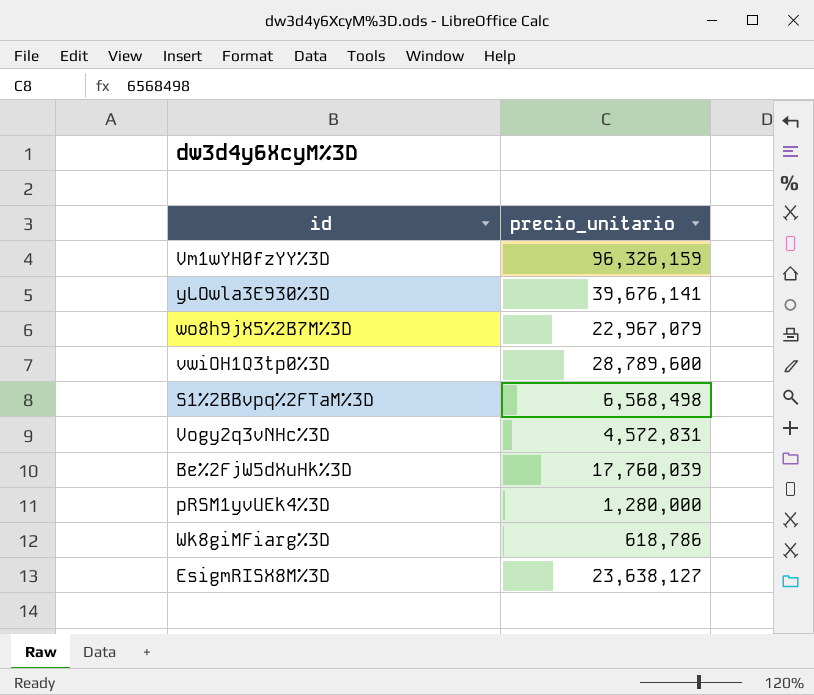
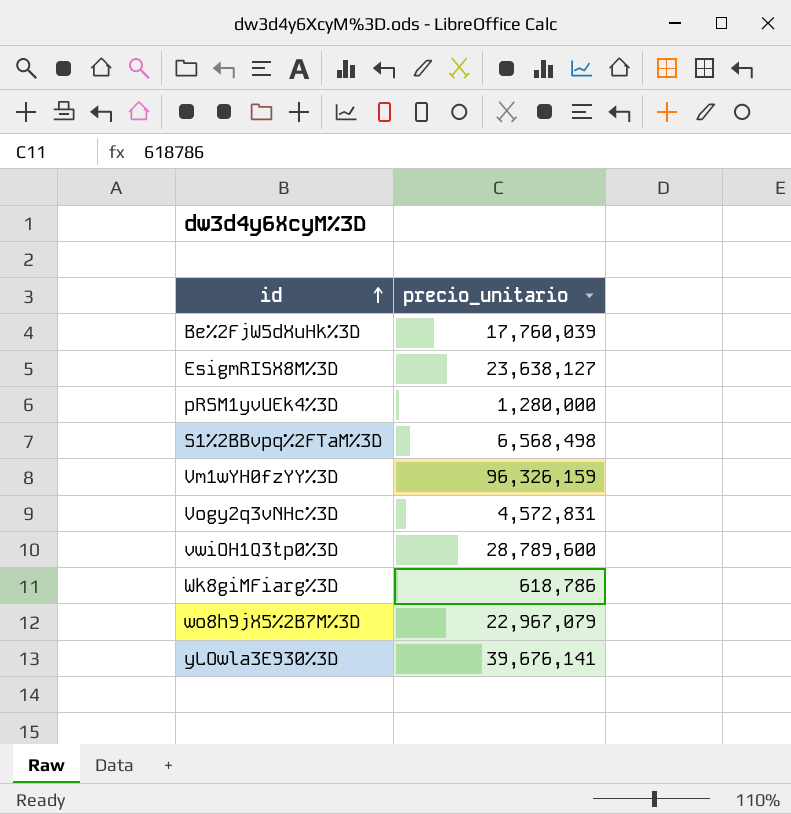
row order: none -> id ascending

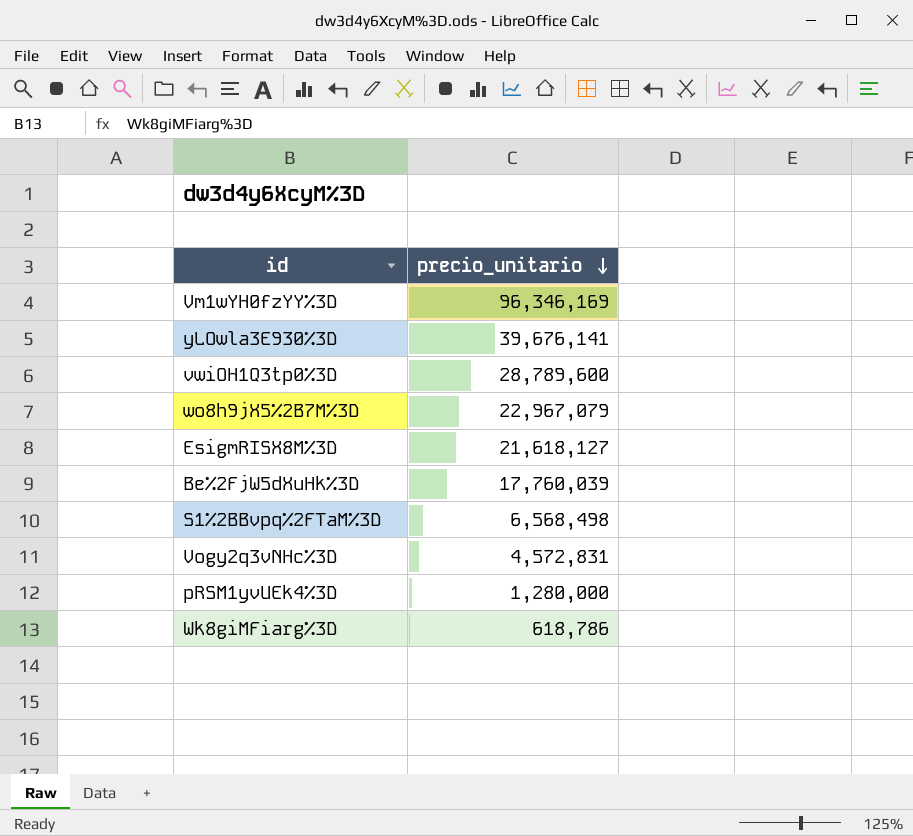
row order: id ascending -> precio_unitario descending
Vm1wYH0fzYY%3D | precio_unitario: 96,326,159 -> 96,346,169
EsigmRISX8M%3D | precio_unitario: 23,638,127 -> 21,618,127

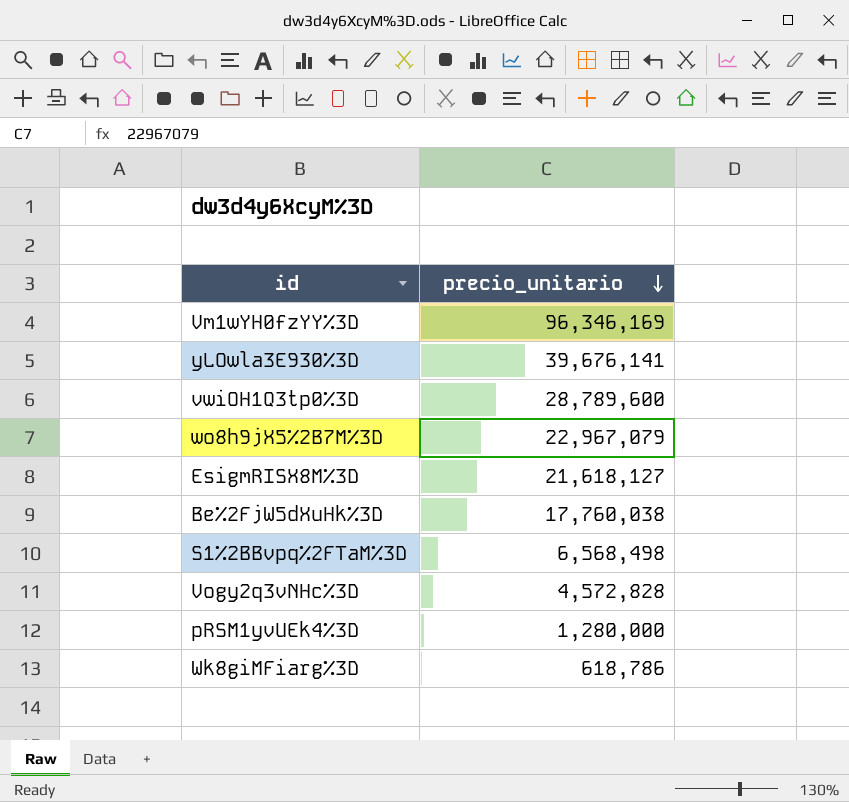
Be%2FjW5dXuHk%3D | precio_unitario: 17,760,039 -> 17,760,038
Vogy2q3vNHc%3D | precio_unitario: 4,572,831 -> 4,572,828

